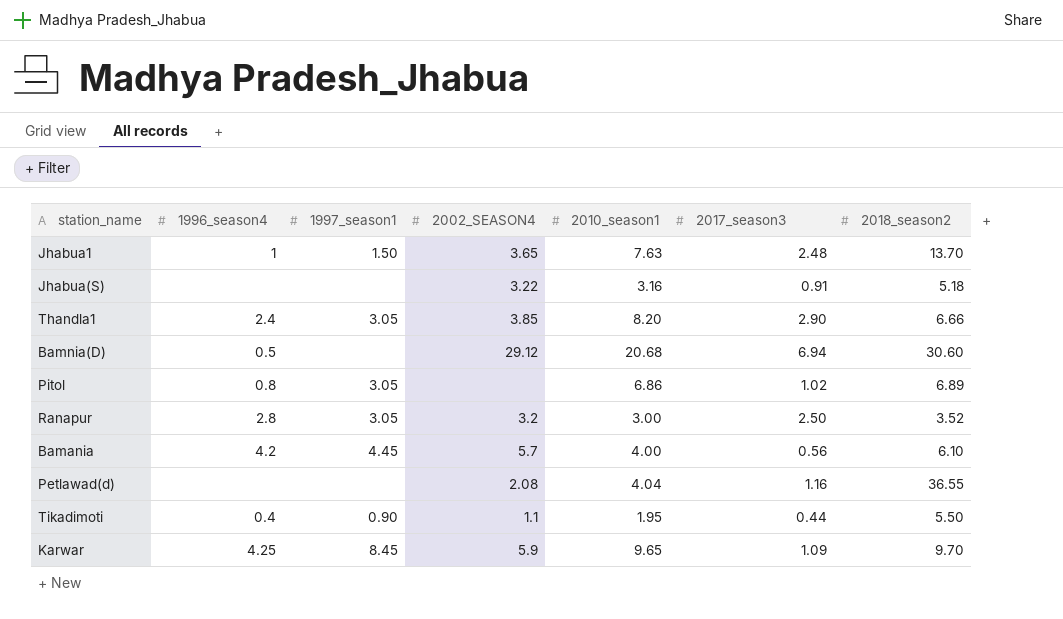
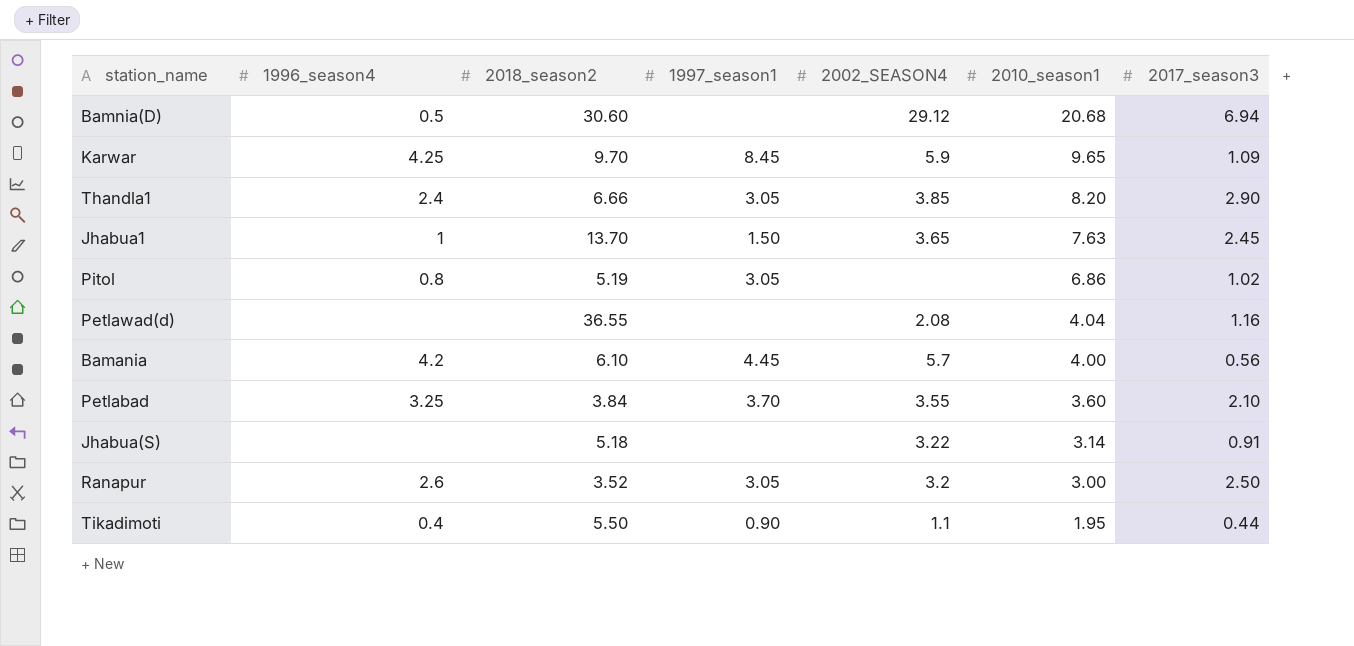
row order: none -> 2010_season1 descending
column 2018_season2 | position: 7 -> 3
Jhabua1 | 2017_season3: 2.48 -> 2.45
Pitol | 2018_season2: 6.89 -> 5.19
row Petlabad: none -> 3.25 | 3.84 | 3.70 | 3.55 | 3.60 | 2.10
Jhabua(S) | 2010_season1: 3.16 -> 3.14
Ranapur | 1996_season4: 2.8 -> 2.6

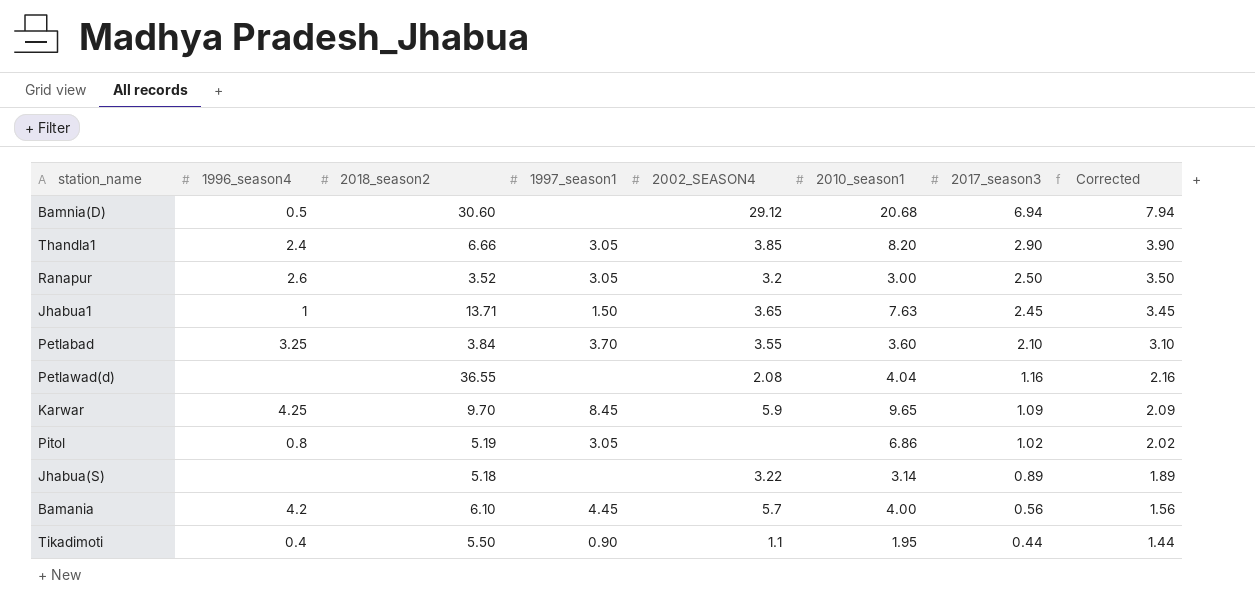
row order: 2010_season1 descending -> 2017_season3 descending
column Corrected | formula: none -> [2017_season3] + 1
Jhabua1 | 2018_season2: 13.70 -> 13.71
Jhabua(S) | 2017_season3: 0.91 -> 0.89

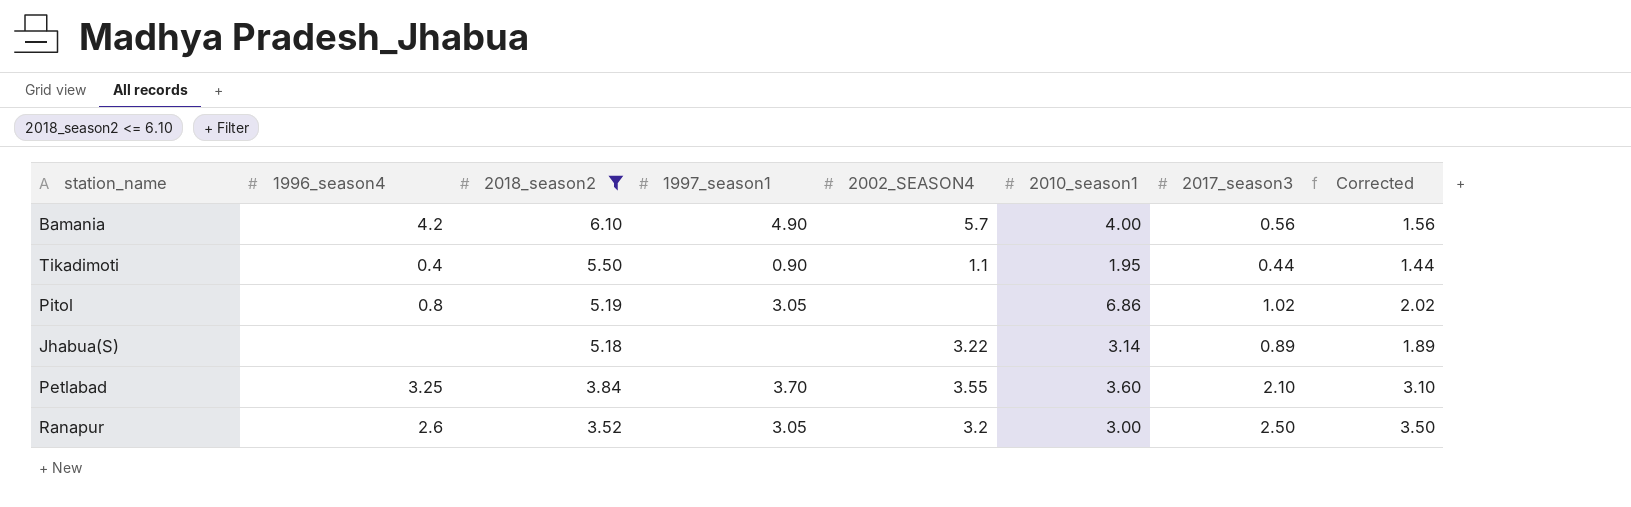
filter: none -> 2018_season2 <= 6.10
row order: 2017_season3 descending -> 2018_season2 descending
Bamania | 1997_season1: 4.45 -> 4.90

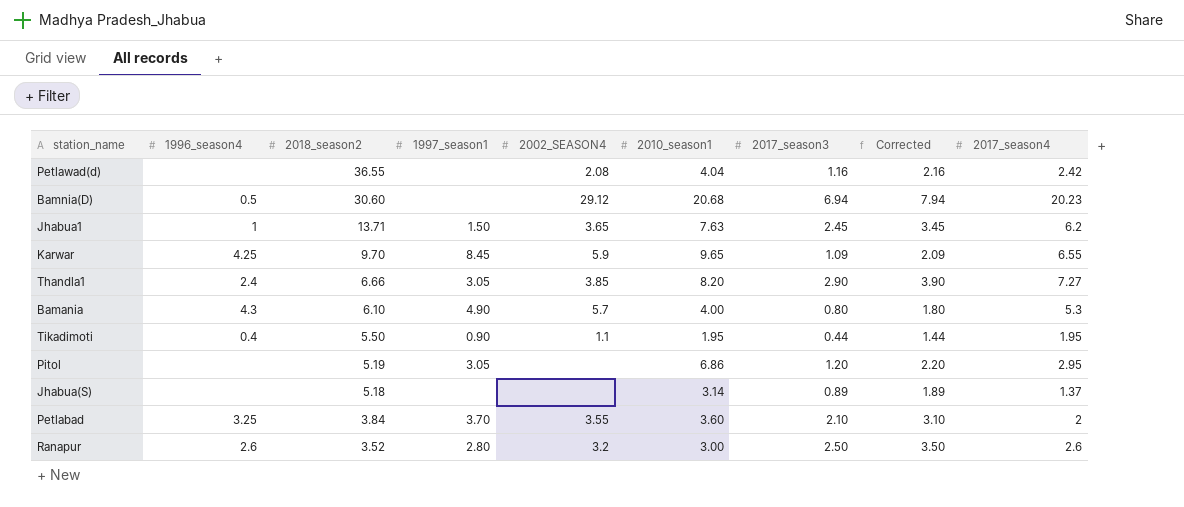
filter: 2018_season2 <= 6.10 -> none
column 2017_season4 | position: none -> 9
Bamania | 1996_season4: 4.2 -> 4.3
Bamania | 2017_season3: 0.56 -> 0.80
Bamania | Corrected: 1.56 -> 1.80
Pitol | 1996_season4: 0.8 -> none
Pitol | 2017_season3: 1.02 -> 1.20
Pitol | Corrected: 2.02 -> 2.20
Jhabua(S) | 2002_SEASON4: 3.22 -> none
Ranapur | 1997_season1: 3.05 -> 2.80

